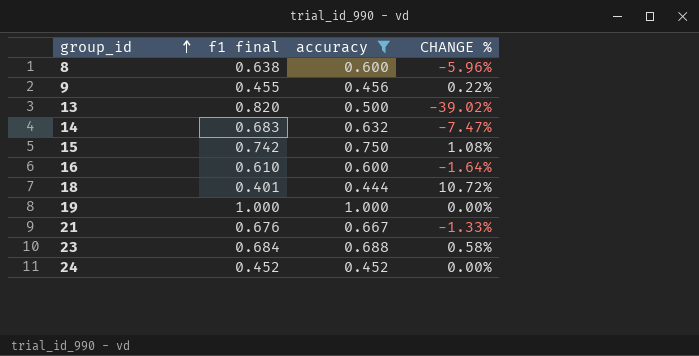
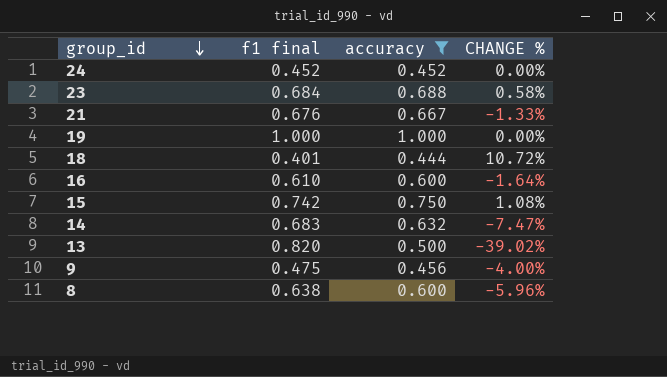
row order: group_id ascending -> group_id descending
9 | f1 final: 0.455 -> 0.475
9 | CHANGE %: 0.22% -> -4.00%

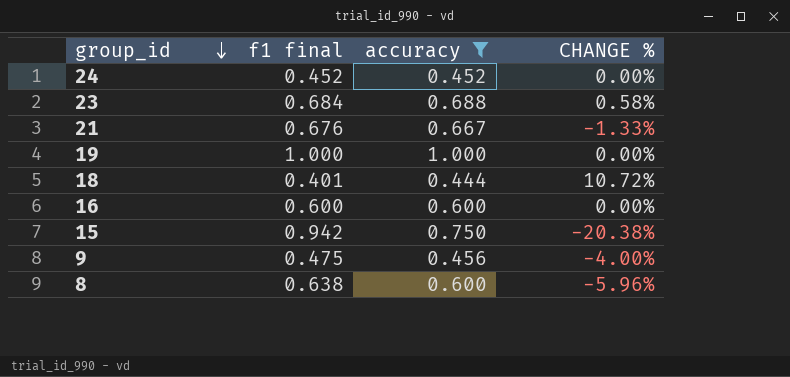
row 14: 0.683 | 0.632 | -7.47% -> none
row 13: 0.820 | 0.500 | -39.02% -> none
16 | f1 final: 0.610 -> 0.600
16 | CHANGE %: -1.64% -> 0.00%
15 | f1 final: 0.742 -> 0.942
15 | CHANGE %: 1.08% -> -20.38%

